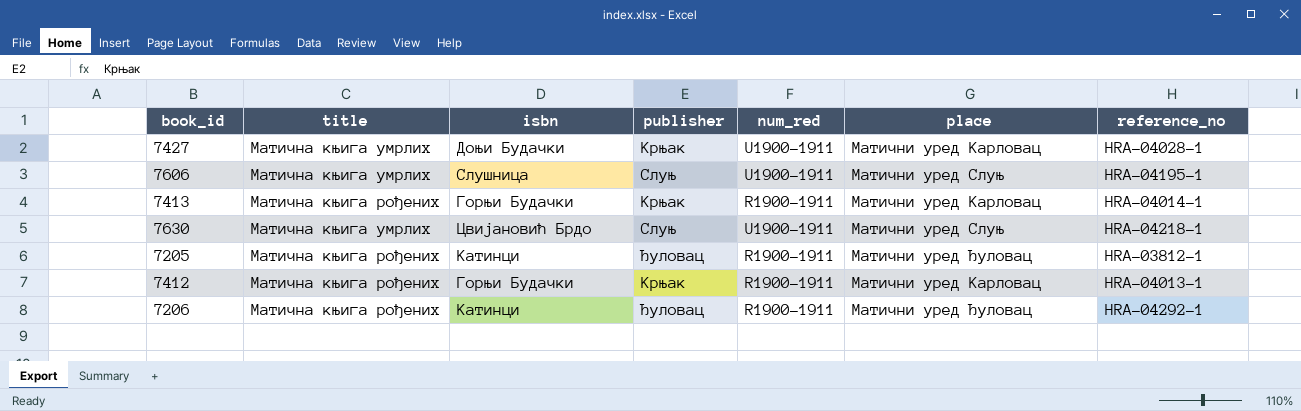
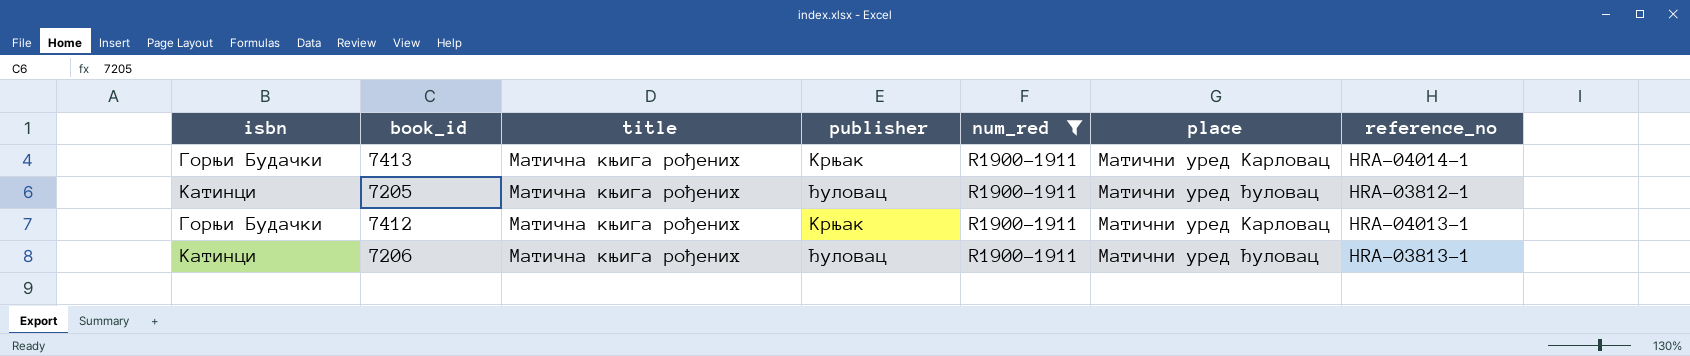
filter: none -> num_red = R1900-1911
column isbn | position: 3 -> 1
7206 | reference_no: HRA-04292-1 -> HRA-03813-1

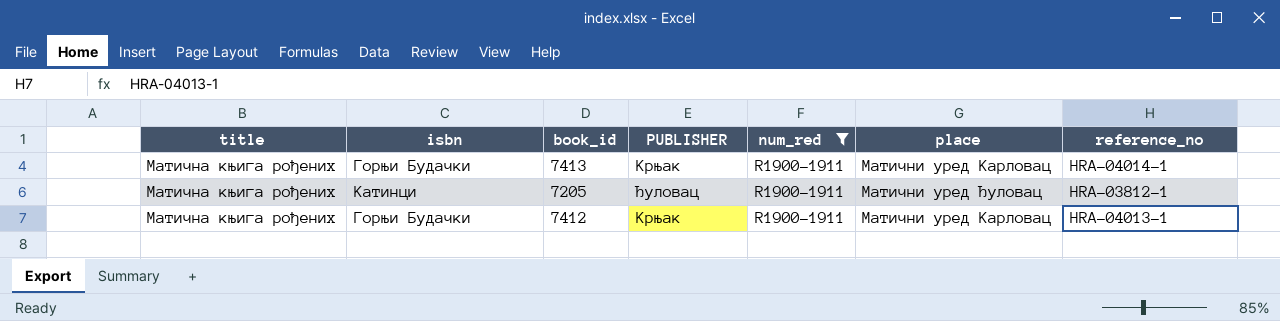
column title | position: 3 -> 1
column name: publisher -> PUBLISHER
row 7206: Катинци | Матична књига рођених | Ђуловац | R1900-1911 | Матични уред Ђуловац | HRA-03813-1 -> none

